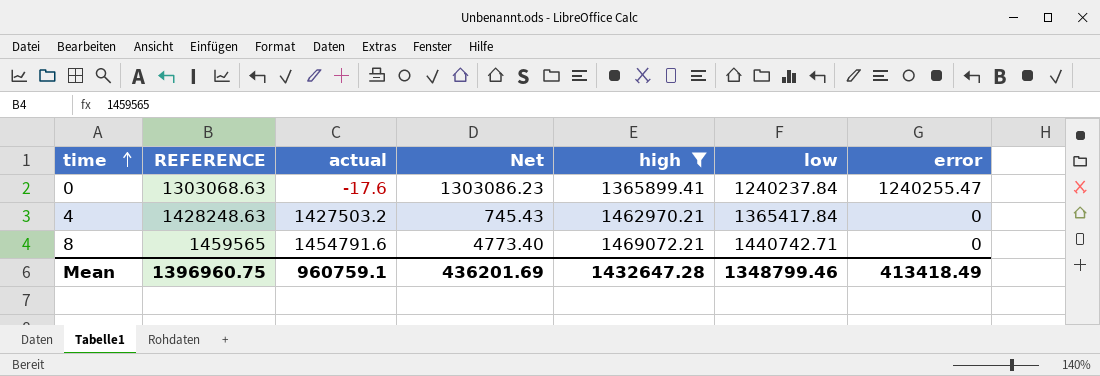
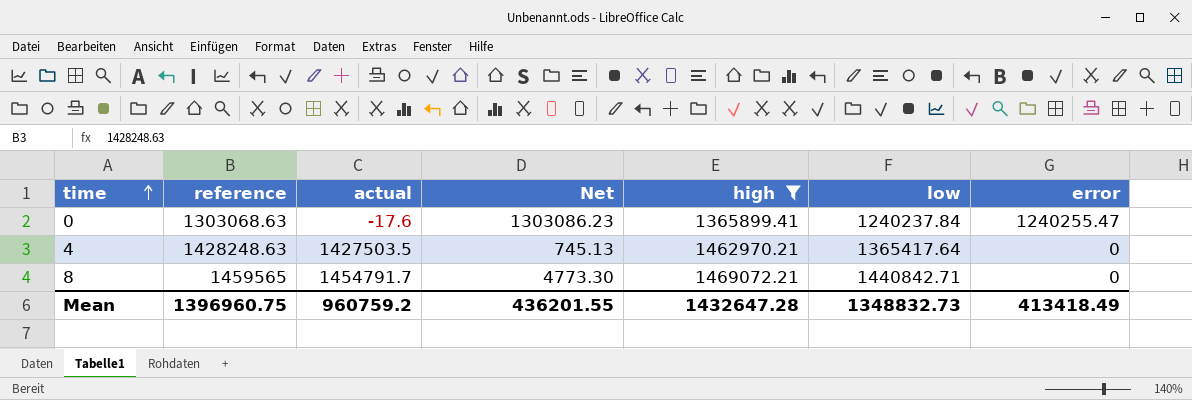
column name: REFERENCE -> reference
4 | actual: 1427503.2 -> 1427503.5
4 | Net: 745.43 -> 745.13
4 | low: 1365417.84 -> 1365417.64
8 | actual: 1454791.6 -> 1454791.7
8 | Net: 4773.40 -> 4773.30
8 | low: 1440742.71 -> 1440842.71
Mean | actual: 960759.1 -> 960759.2
Mean | Net: 436201.69 -> 436201.55
Mean | low: 1348799.46 -> 1348832.73

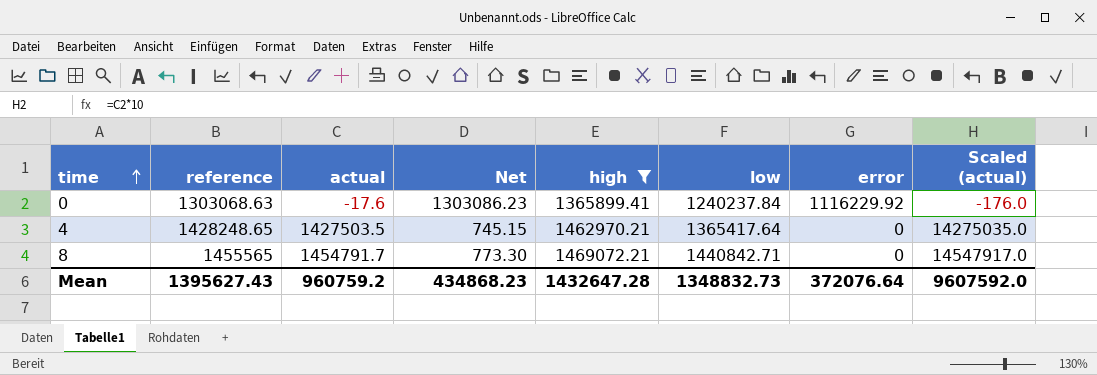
column Scaled (actual) | formula: none -> [actual] * 10
0 | error: 1240255.47 -> 1116229.92
4 | reference: 1428248.63 -> 1428248.65
4 | Net: 745.13 -> 745.15
8 | reference: 1459565 -> 1455565
8 | Net: 4773.30 -> 773.30
Mean | reference: 1396960.75 -> 1395627.43
Mean | Net: 436201.55 -> 434868.23
Mean | error: 413418.49 -> 372076.64

